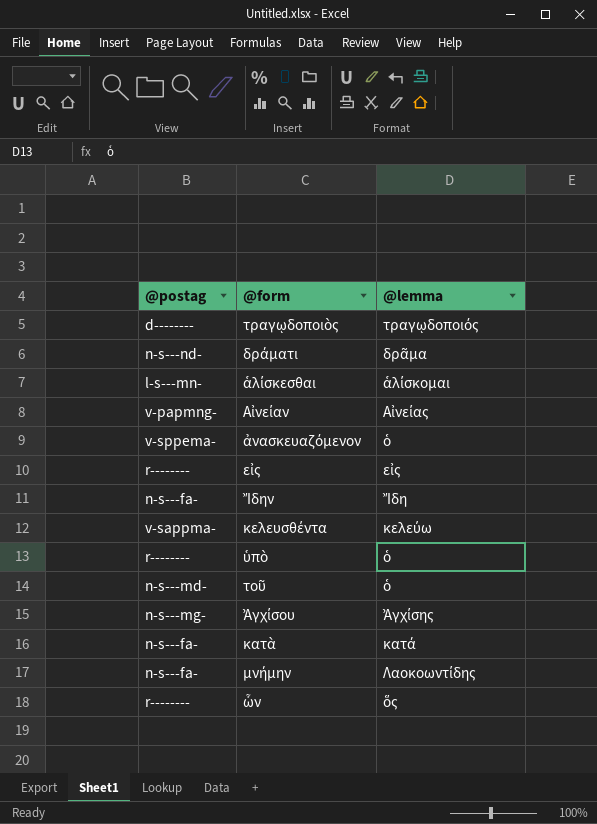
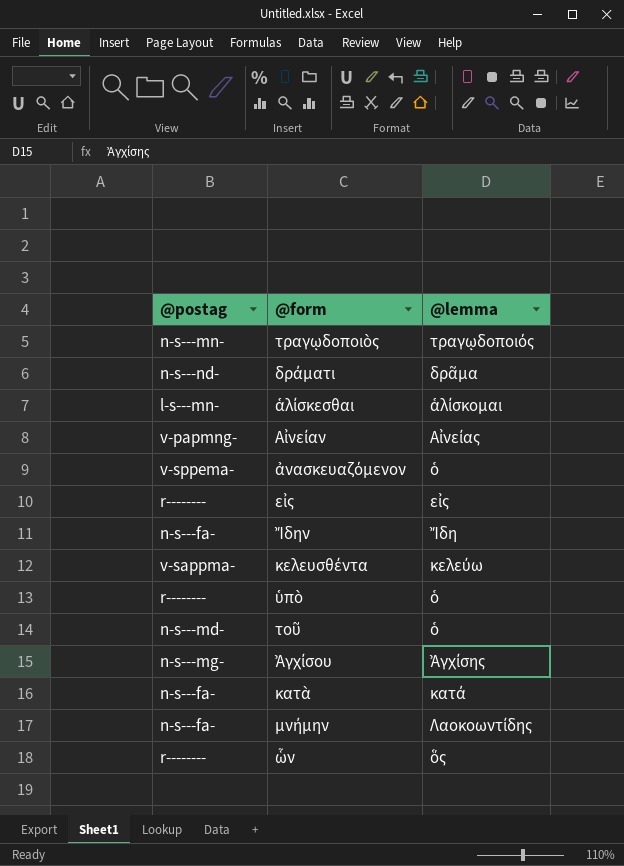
τραγῳδοποιὸς | @postag: d-------- -> n-s---mn-

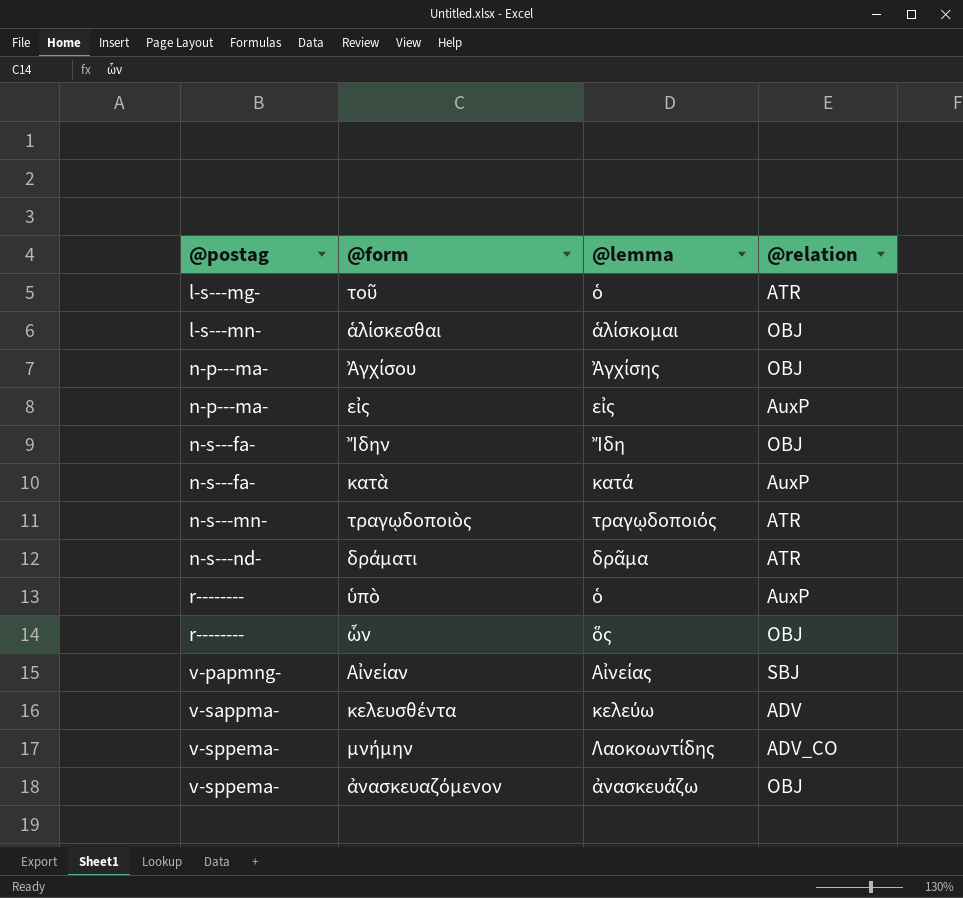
row order: none -> @postag ascending
column @relation | position: none -> 4
τοῦ | @postag: n-s---md- -> l-s---mg-
Ἀγχίσου | @postag: n-s---mg- -> n-p---ma-
εἰς | @postag: r-------- -> n-p---ma-
μνήμην | @postag: n-s---fa- -> v-sppema-
ἀνασκευαζόμενον | @lemma: ὁ -> ἀνασκευάζω

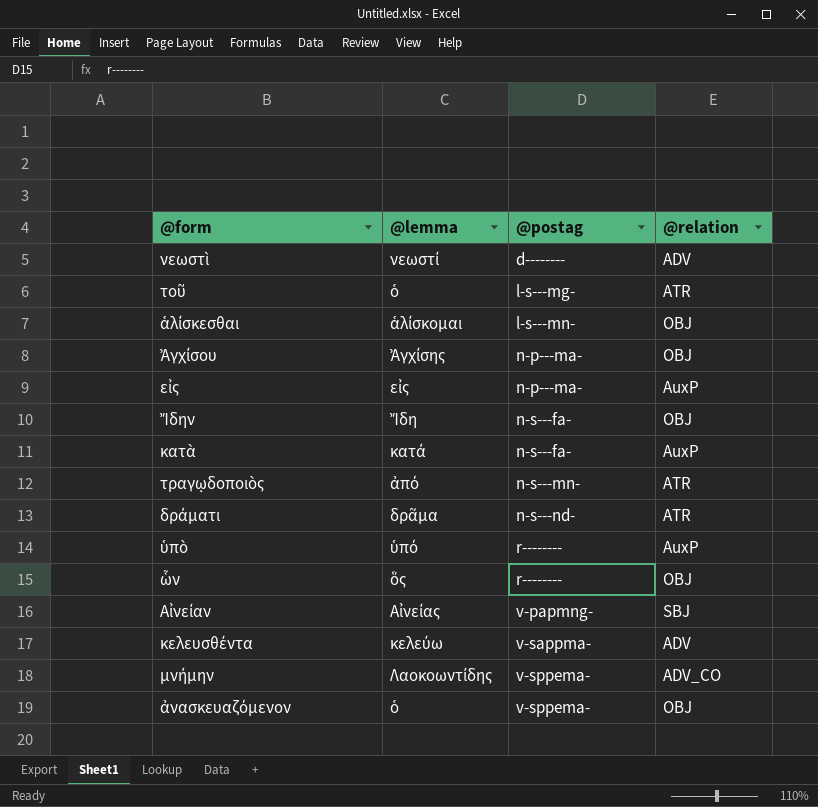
column @postag | position: 1 -> 3
row νεωστὶ: none -> νεωστί | d-------- | ADV
τραγῳδοποιὸς | @lemma: τραγῳδοποιός -> ἀπό
ὑπὸ | @lemma: ὁ -> ὑπό
ἀνασκευαζόμενον | @lemma: ἀνασκευάζω -> ὁ

